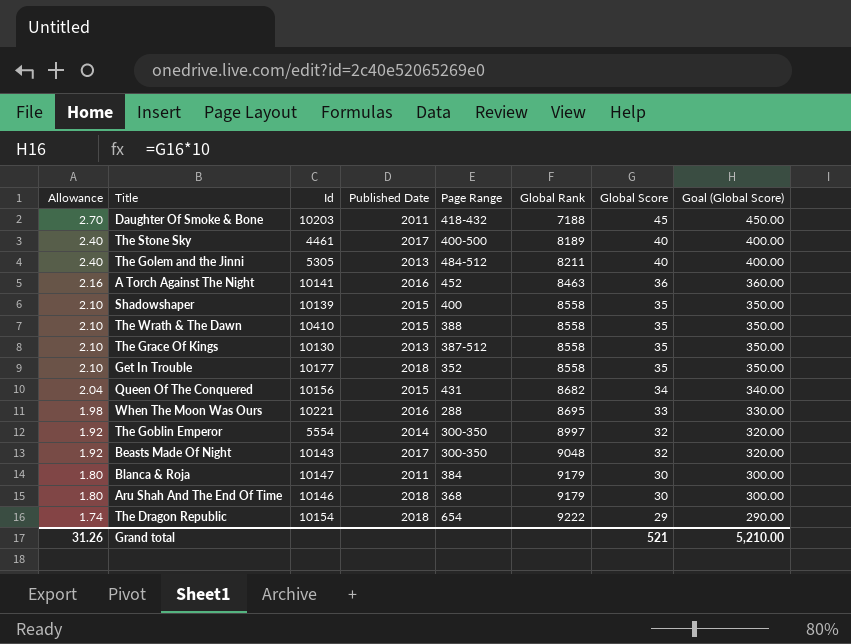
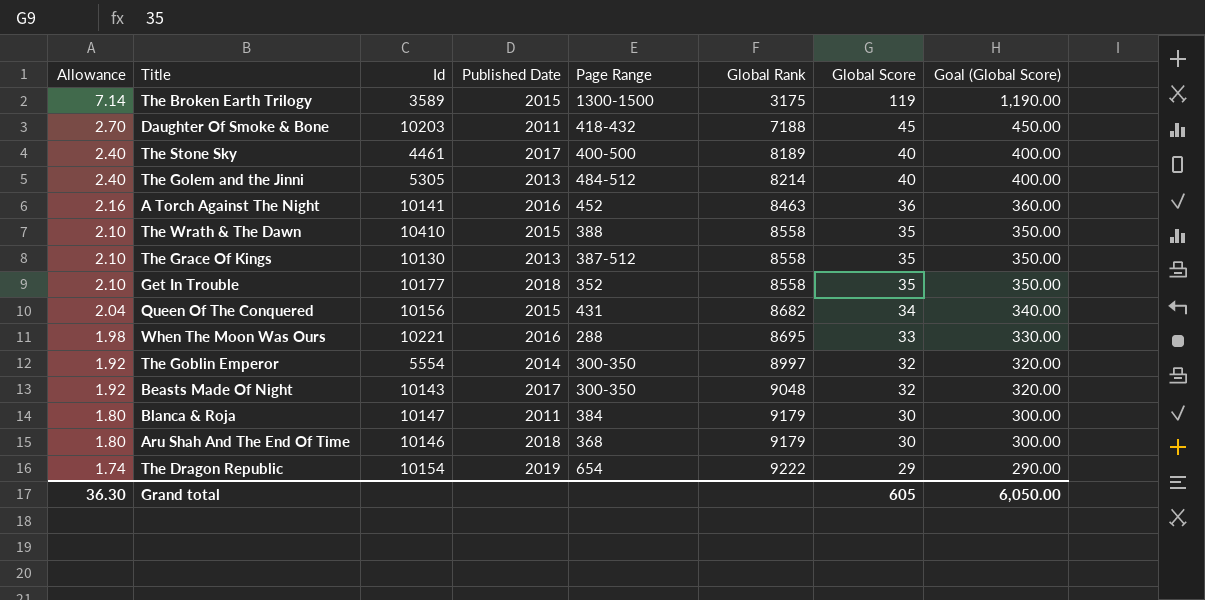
row Shadowshaper: 2.10 | 10139 | 2015 | 400 | 8558 | 35 | 350.00 -> none
row The Broken Earth Trilogy: none -> 7.14 | 3589 | 2015 | 1300-1500 | 3175 | 119 | 1,190.00
The Golem and the Jinni | Global Rank: 8211 -> 8214
The Dragon Republic | Published Date: 2018 -> 2019
Grand total | Allowance: 31.26 -> 36.30
Grand total | Global Score: 521 -> 605
Grand total | Goal (Global Score): 5,210.00 -> 6,050.00

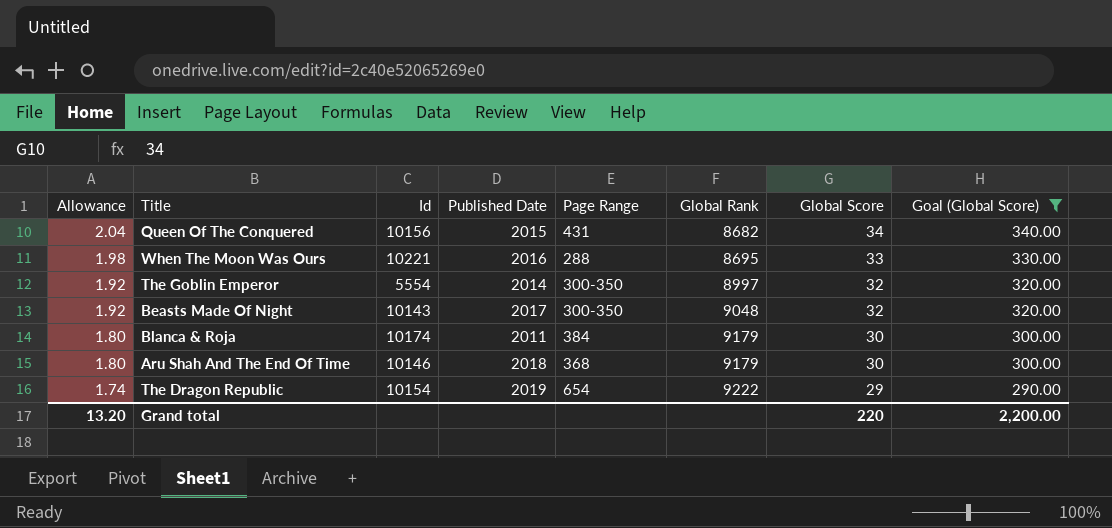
filter: none -> Goal (Global Score) <= 340.00
Blanca & Roja | Id: 10147 -> 10174
Grand total | Allowance: 36.30 -> 13.20
Grand total | Global Score: 605 -> 220
Grand total | Goal (Global Score): 6,050.00 -> 2,200.00

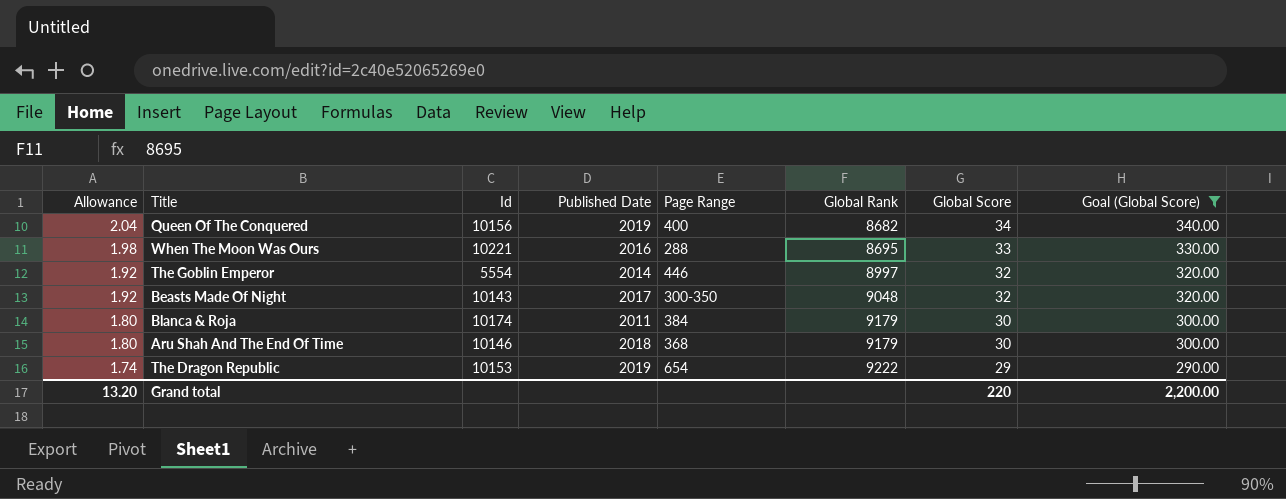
Queen Of The Conquered | Published Date: 2015 -> 2019
Queen Of The Conquered | Page Range: 431 -> 400
The Goblin Emperor | Page Range: 300-350 -> 446
The Dragon Republic | Id: 10154 -> 10153

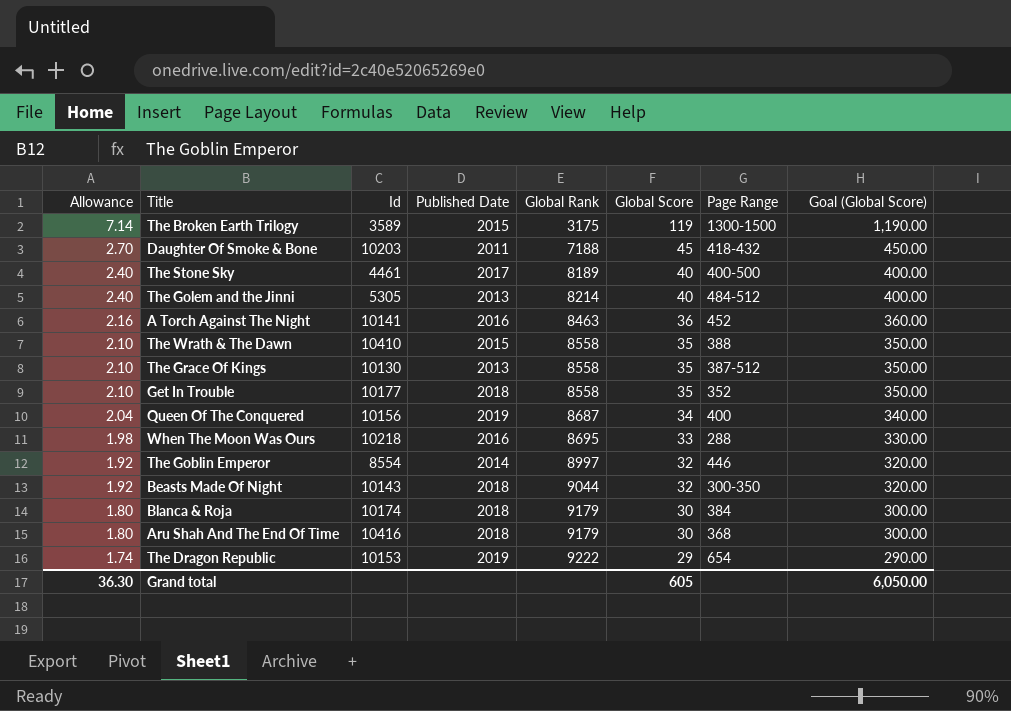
filter: Goal (Global Score) <= 340.00 -> none
column Page Range | position: 5 -> 7
Queen Of The Conquered | Global Rank: 8682 -> 8687
When The Moon Was Ours | Id: 10221 -> 10218
The Goblin Emperor | Id: 5554 -> 8554
Beasts Made Of Night | Published Date: 2017 -> 2018
Beasts Made Of Night | Global Rank: 9048 -> 9044
Blanca & Roja | Published Date: 2011 -> 2018
Aru Shah And The End Of Time | Id: 10146 -> 10416
Grand total | Allowance: 13.20 -> 36.30
Grand total | Global Score: 220 -> 605
Grand total | Goal (Global Score): 2,200.00 -> 6,050.00

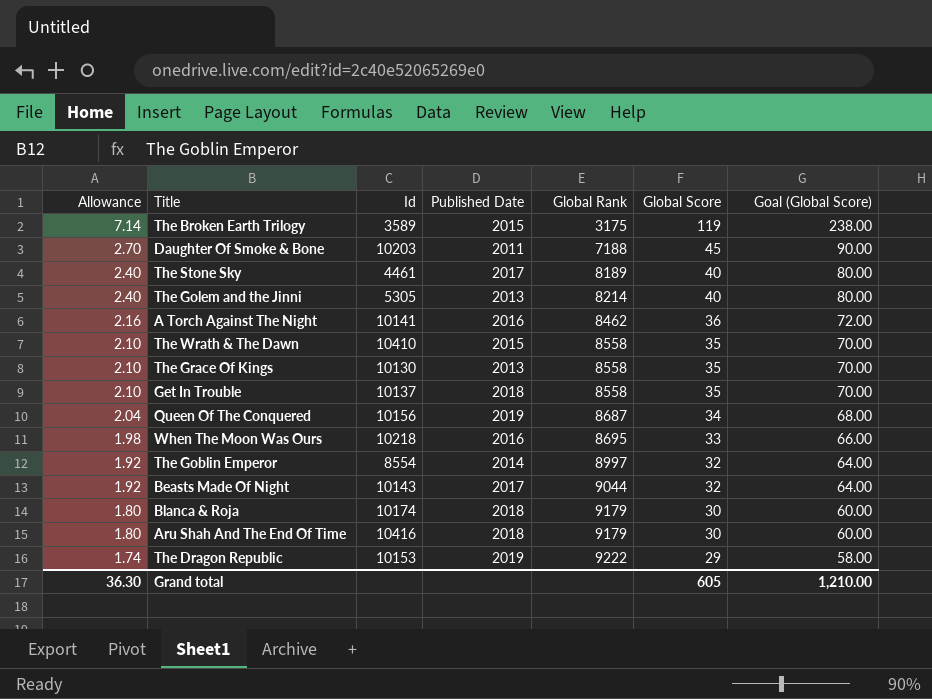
column Page Range | position: 7 -> none
column Goal (Global Score) | formula: [Global Score] * 10 -> [Global Score] * 2
A Torch Against The Night | Global Rank: 8463 -> 8462
Get In Trouble | Id: 10177 -> 10137
Beasts Made Of Night | Published Date: 2018 -> 2017
Grand total | Goal (Global Score): 6,050.00 -> 1,210.00

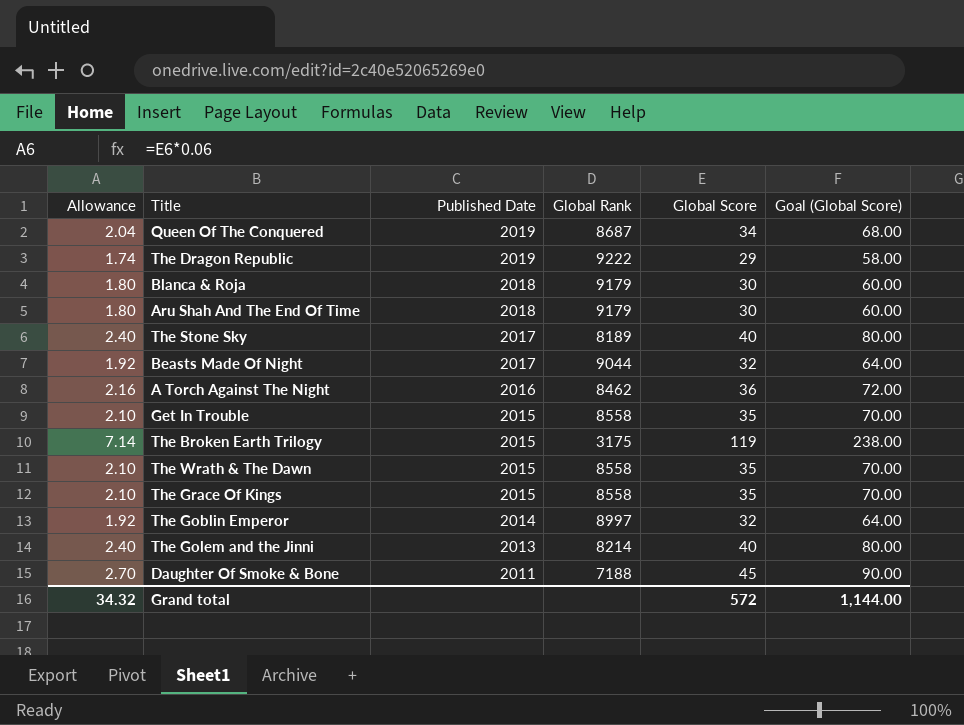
row order: Allowance descending -> Published Date descending
column Id | position: 3 -> none
row When The Moon Was Ours: 1.98 | 10218 | 2016 | 8695 | 33 | 66.00 -> none
Get In Trouble | Published Date: 2018 -> 2015
The Grace Of Kings | Published Date: 2013 -> 2015
Grand total | Allowance: 36.30 -> 34.32
Grand total | Global Score: 605 -> 572
Grand total | Goal (Global Score): 1,210.00 -> 1,144.00

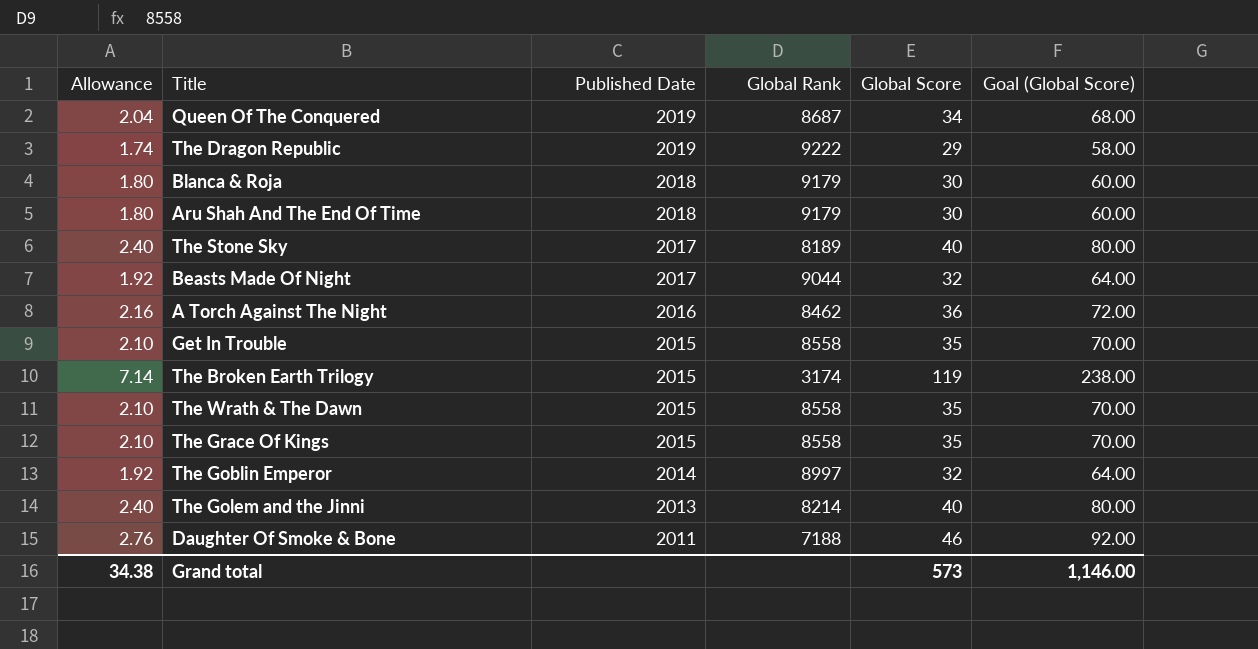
The Broken Earth Trilogy | Global Rank: 3175 -> 3174
Daughter Of Smoke & Bone | Allowance: 2.70 -> 2.76
Daughter Of Smoke & Bone | Global Score: 45 -> 46
Daughter Of Smoke & Bone | Goal (Global Score): 90.00 -> 92.00
Grand total | Allowance: 34.32 -> 34.38
Grand total | Global Score: 572 -> 573
Grand total | Goal (Global Score): 1,144.00 -> 1,146.00

